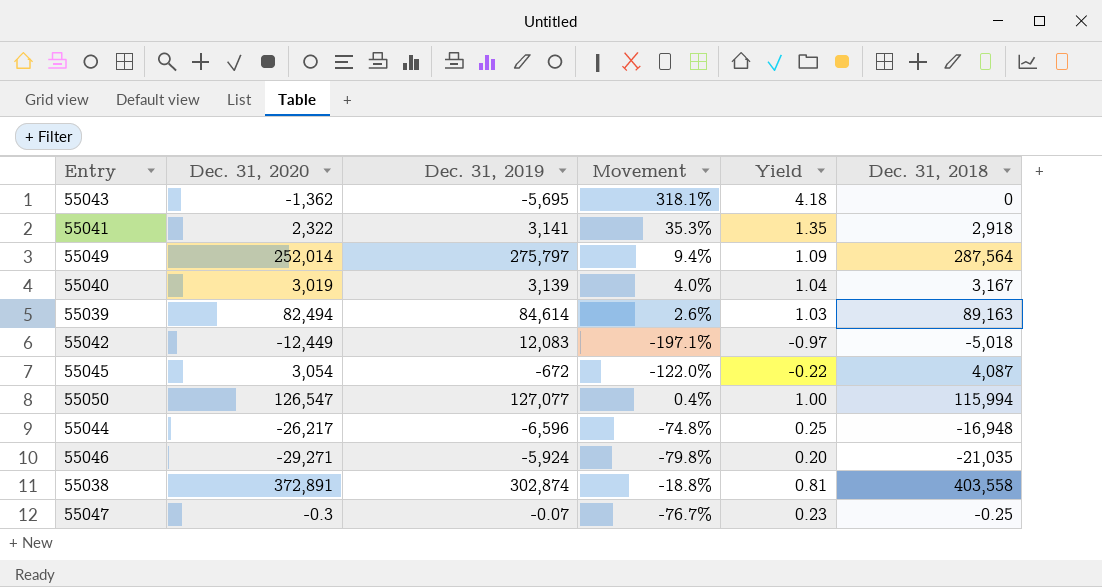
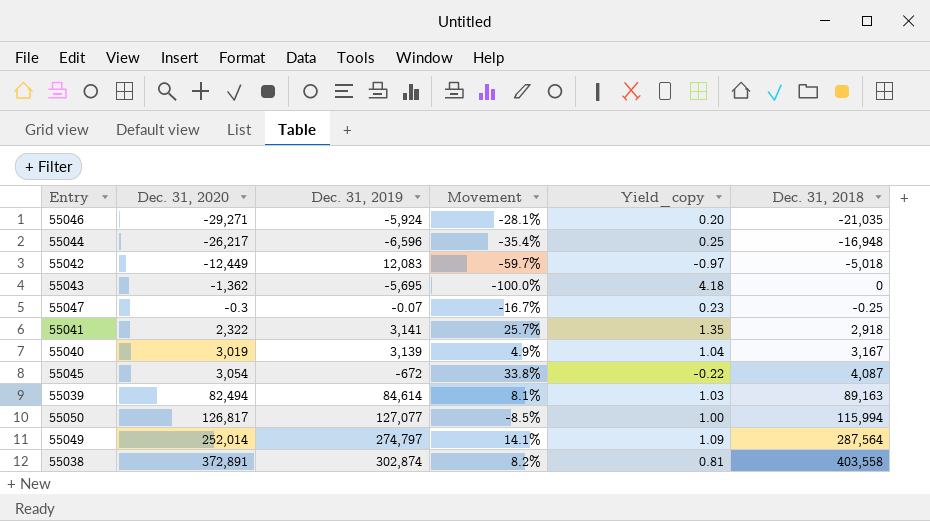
row order: none -> Dec. 31, 2020 ascending
column Movement | formula: ([Dec. 31, 2019] - [Dec. 31, 2020]) / [Dec. 31, 2020] -> ([Dec. 31, 2018] - [Dec. 31, 2020]) / [Dec. 31, 2020]
column name: Yield -> Yield_copy
55050 | Dec. 31, 2020: 126,547 -> 126,817
55049 | Dec. 31, 2019: 275,797 -> 274,797

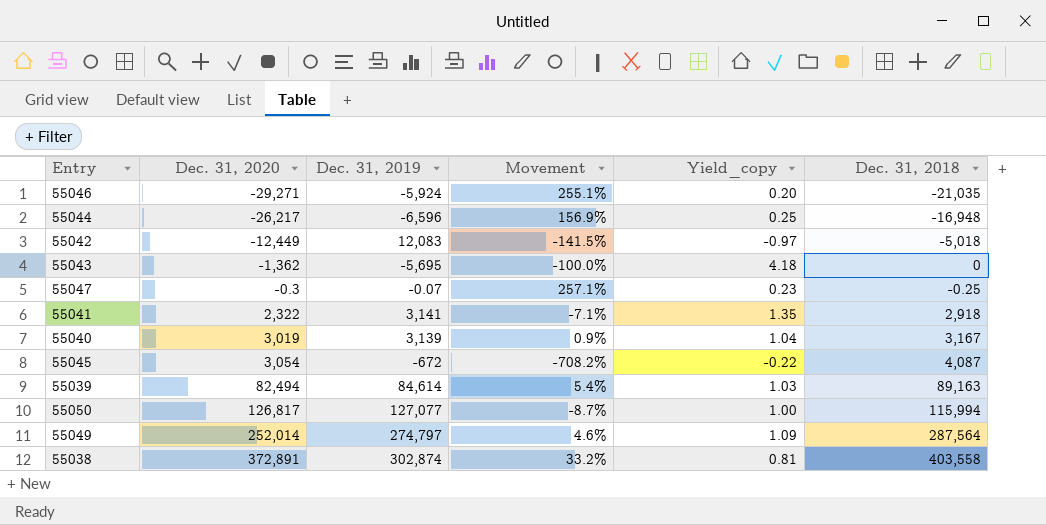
column Movement | formula: ([Dec. 31, 2018] - [Dec. 31, 2020]) / [Dec. 31, 2020] -> ([Dec. 31, 2018] - [Dec. 31, 2019]) / [Dec. 31, 2019]

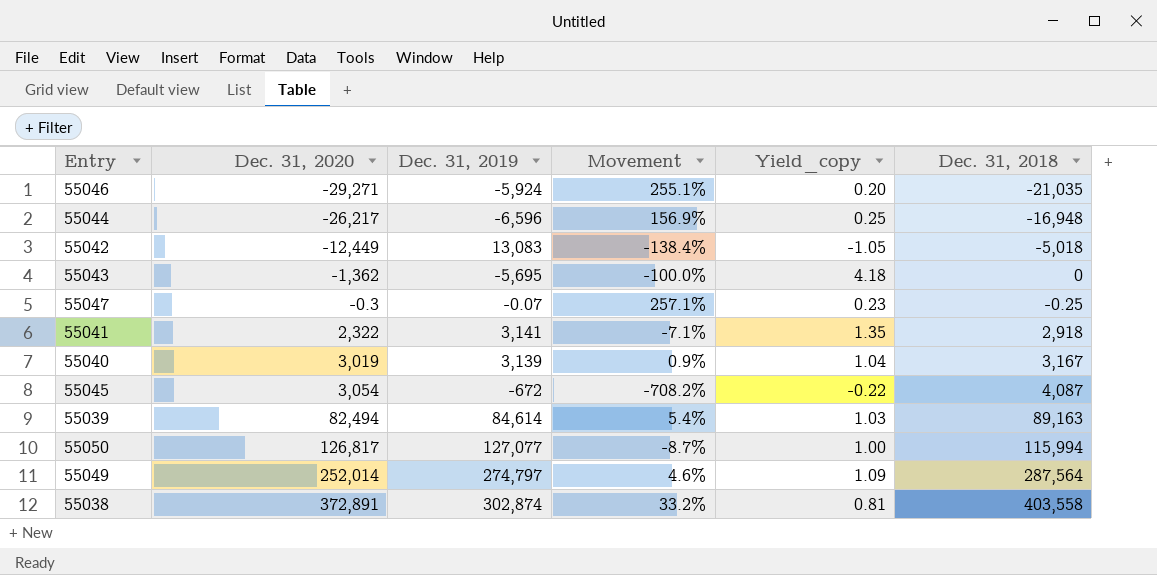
55042 | Dec. 31, 2019: 12,083 -> 13,083
55042 | Movement: -141.5% -> -138.4%
55042 | Yield_copy: -0.97 -> -1.05

